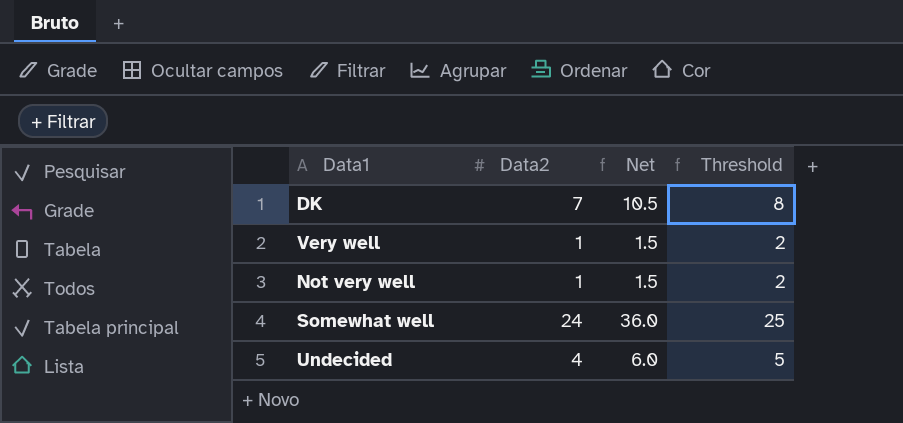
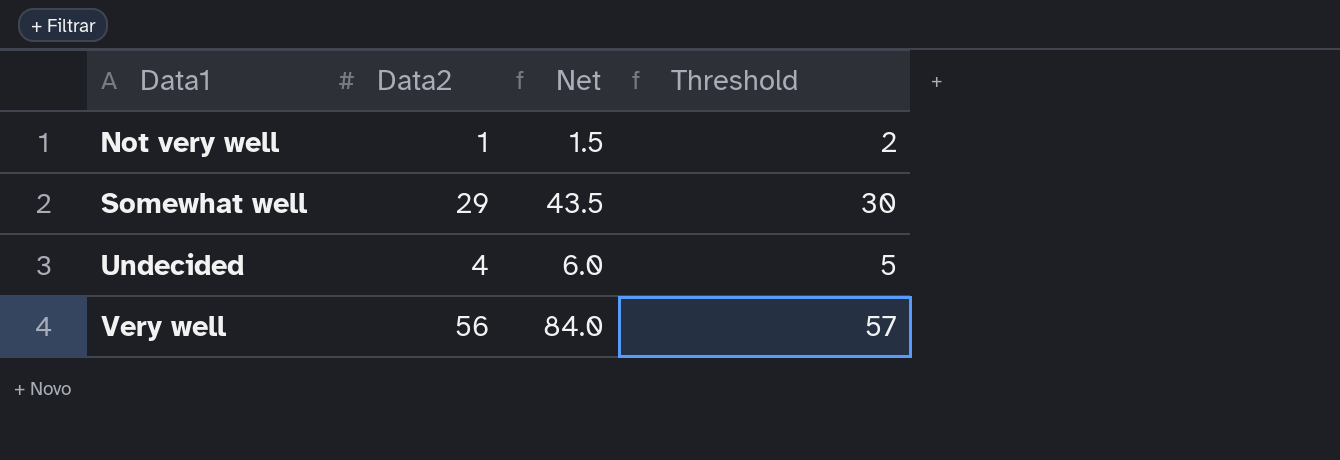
row order: none -> Data1 ascending
row DK: 7 | 10.5 | 8 -> none
Somewhat well | Data2: 24 -> 29
Somewhat well | Net: 36.0 -> 43.5
Somewhat well | Threshold: 25 -> 30
Very well | Data2: 1 -> 56
Very well | Net: 1.5 -> 84.0
Very well | Threshold: 2 -> 57

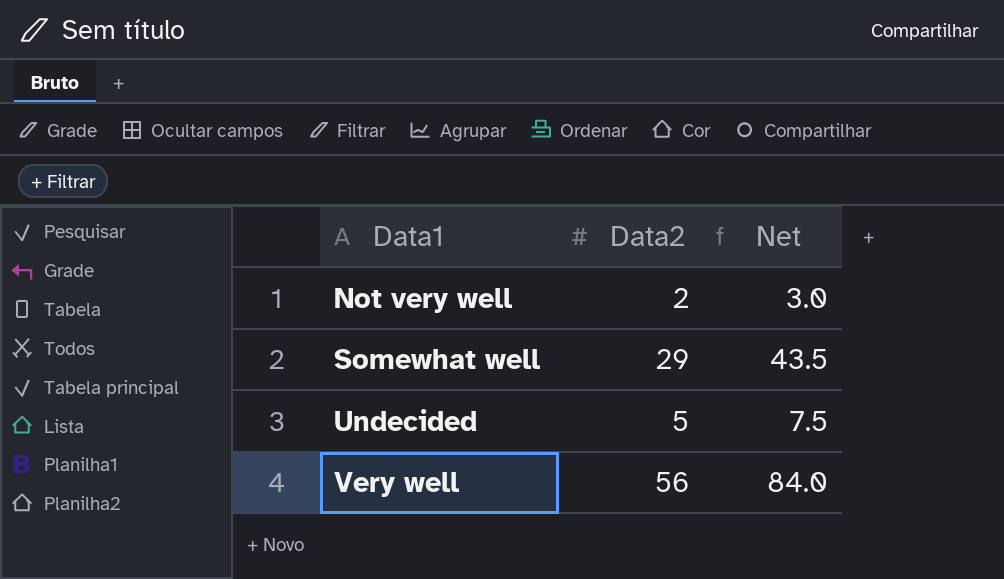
column Threshold | formula: [Data2] + 1 -> none
Not very well | Data2: 1 -> 2
Not very well | Net: 1.5 -> 3.0
Undecided | Data2: 4 -> 5
Undecided | Net: 6.0 -> 7.5

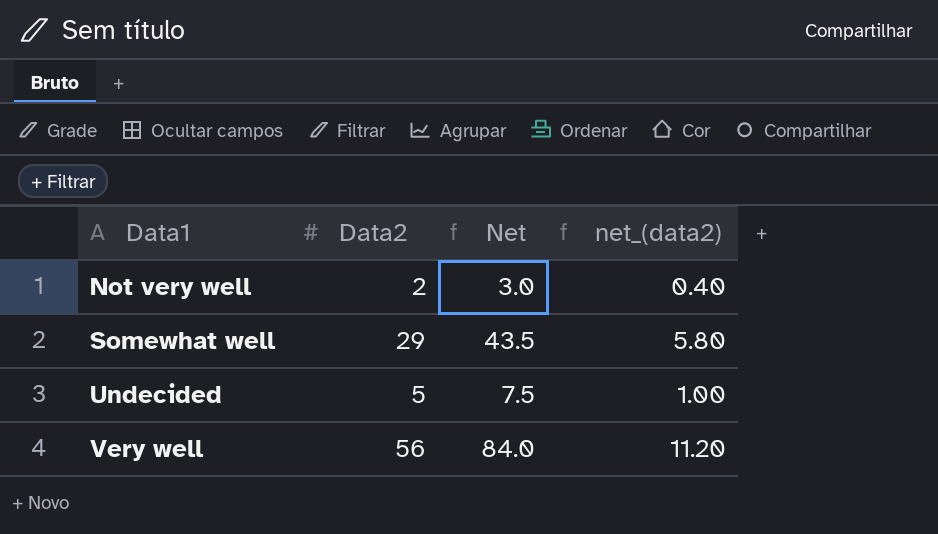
column net_(data2) | formula: none -> [Data2] * 0.2

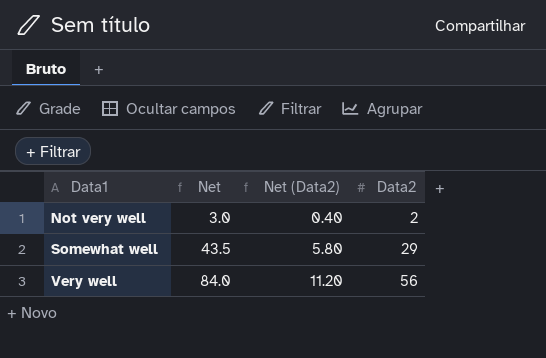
column name: net_(data2) -> Net (Data2)
column Data2 | position: 2 -> 4
row Undecided: 5 | 7.5 | 1.00 -> none

